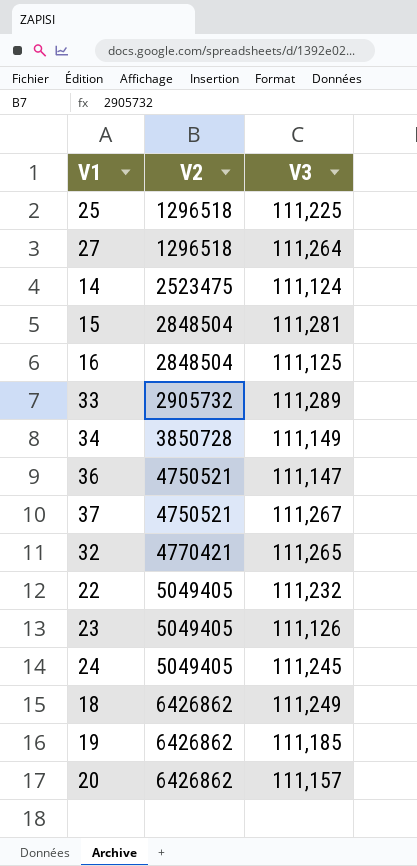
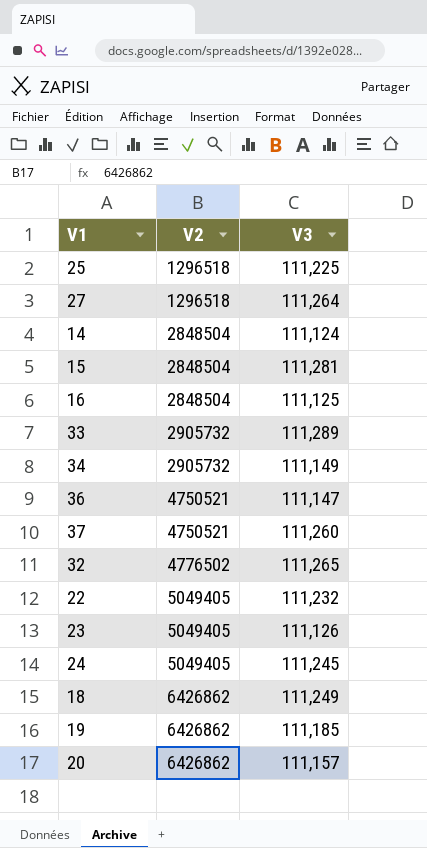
14 | V2: 2523475 -> 2848504
34 | V2: 3850728 -> 2905732
37 | V3: 111,267 -> 111,260
32 | V2: 4770421 -> 4776502

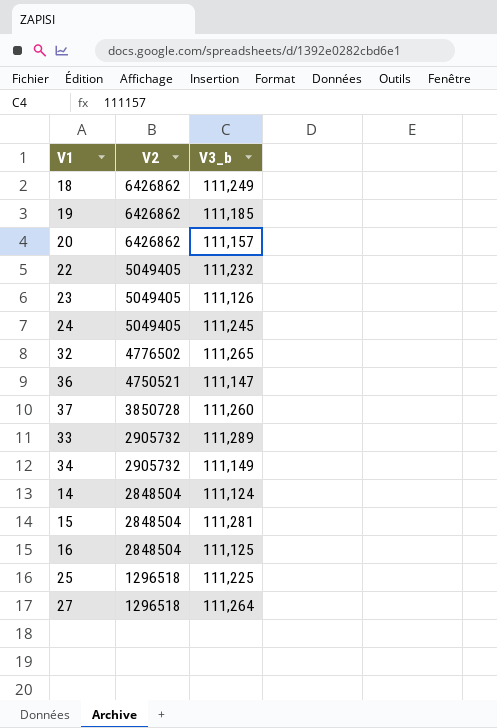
row order: V2 ascending -> V2 descending
column name: V3 -> V3_b
37 | V2: 4750521 -> 3850728

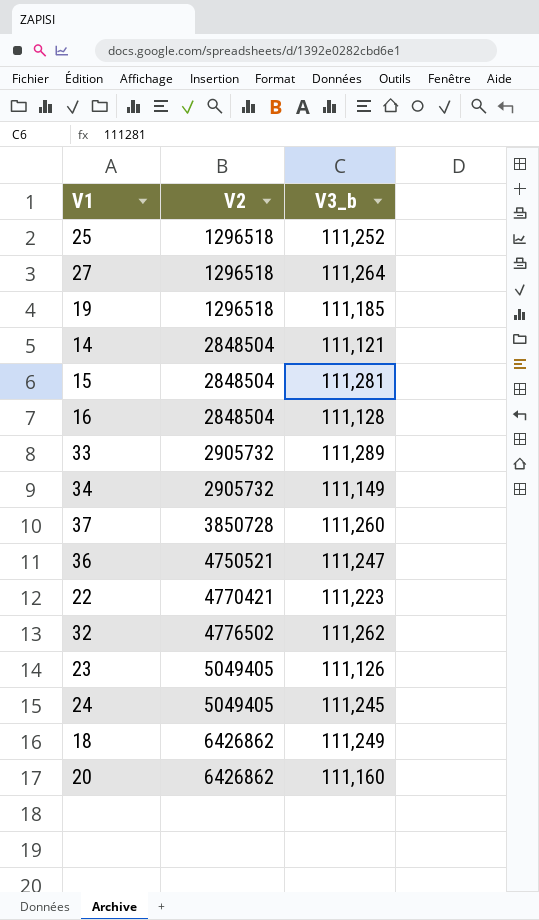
row order: V2 descending -> V2 ascending
25 | V3_b: 111,225 -> 111,252
19 | V2: 6426862 -> 1296518
14 | V3_b: 111,124 -> 111,121
16 | V3_b: 111,125 -> 111,128
36 | V3_b: 111,147 -> 111,247
22 | V2: 5049405 -> 4770421
22 | V3_b: 111,232 -> 111,223
32 | V3_b: 111,265 -> 111,262
20 | V3_b: 111,157 -> 111,160

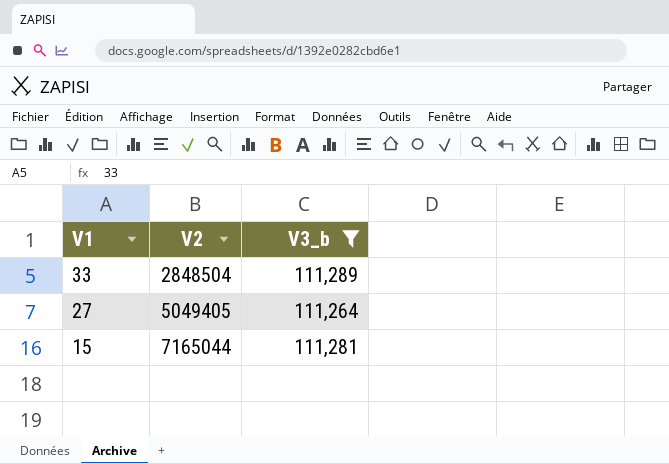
filter: none -> V3_b >= 111,264
row order: V2 ascending -> V1 descending
33 | V2: 2905732 -> 2848504
27 | V2: 1296518 -> 5049405
15 | V2: 2848504 -> 7165044

